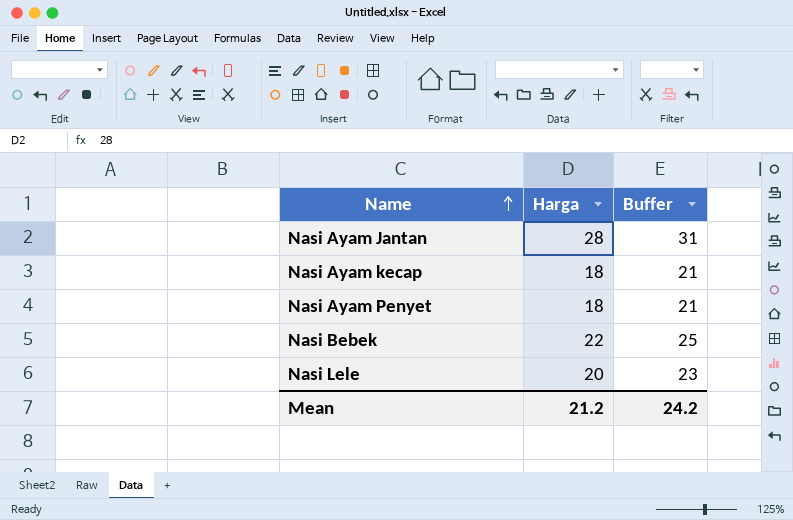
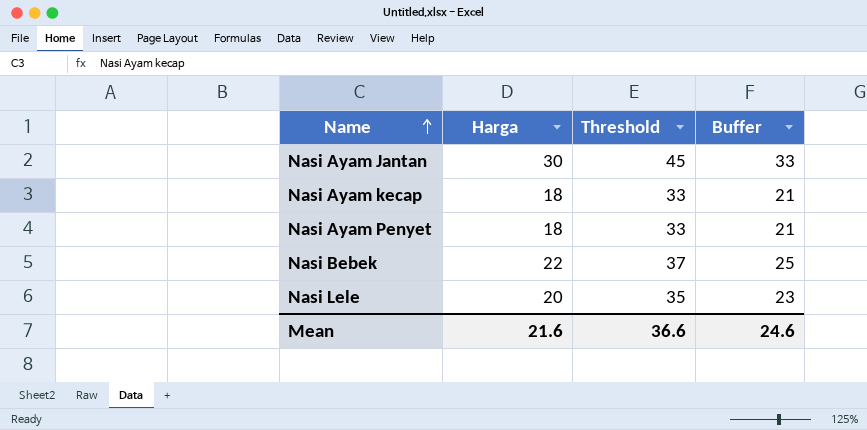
column Threshold | formula: none -> [Harga] + 15
Nasi Ayam Jantan | Harga: 28 -> 30
Nasi Ayam Jantan | Buffer: 31 -> 33
Mean | Harga: 21.2 -> 21.6
Mean | Buffer: 24.2 -> 24.6

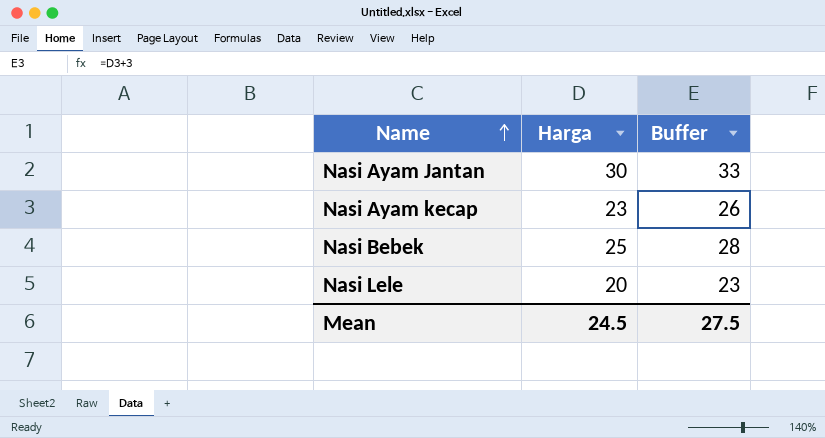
column Threshold | formula: [Harga] + 15 -> none
row Nasi Ayam Penyet: 18 | 33 | 21 -> none
Nasi Ayam kecap | Harga: 18 -> 23
Nasi Ayam kecap | Buffer: 21 -> 26
Nasi Bebek | Harga: 22 -> 25
Nasi Bebek | Buffer: 25 -> 28
Mean | Harga: 21.6 -> 24.5
Mean | Buffer: 24.6 -> 27.5

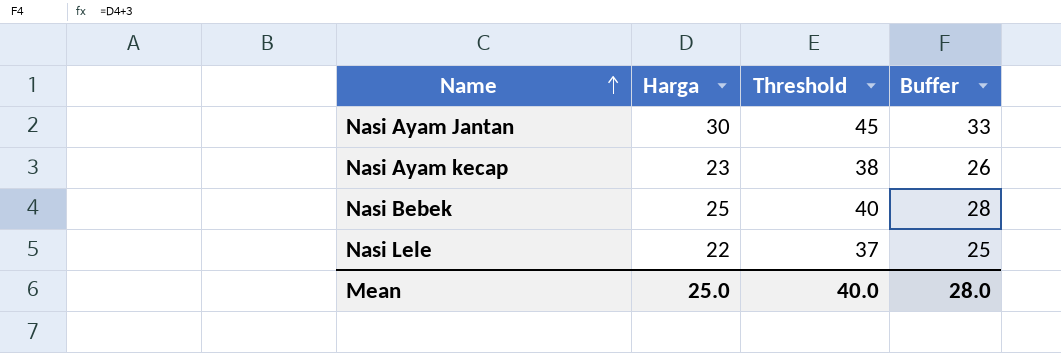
column Threshold | formula: none -> [Harga] + 15
Nasi Lele | Harga: 20 -> 22
Nasi Lele | Buffer: 23 -> 25
Mean | Harga: 24.5 -> 25.0
Mean | Buffer: 27.5 -> 28.0

